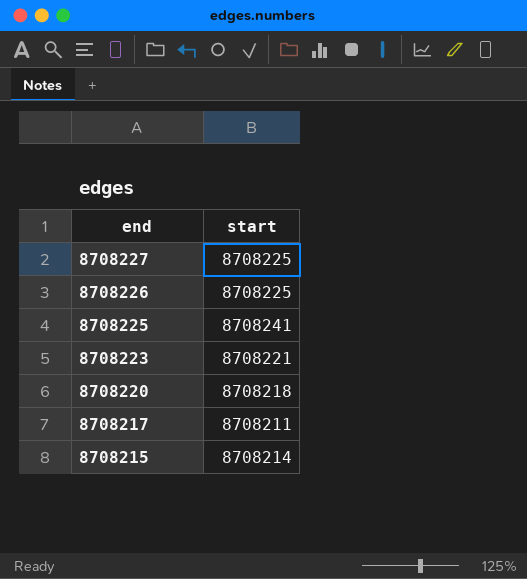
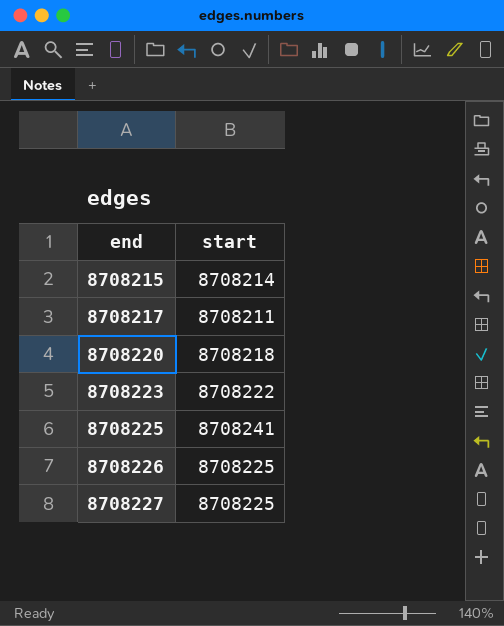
row order: end descending -> end ascending
8708223 | start: 8708221 -> 8708222

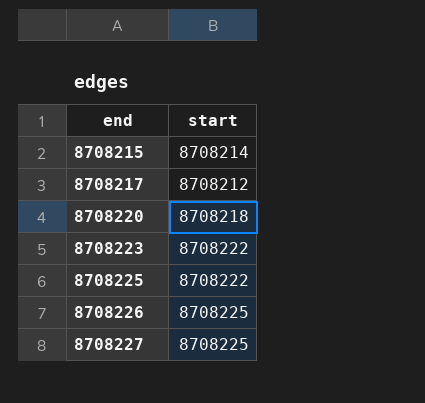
8708217 | start: 8708211 -> 8708212
8708225 | start: 8708241 -> 8708222

